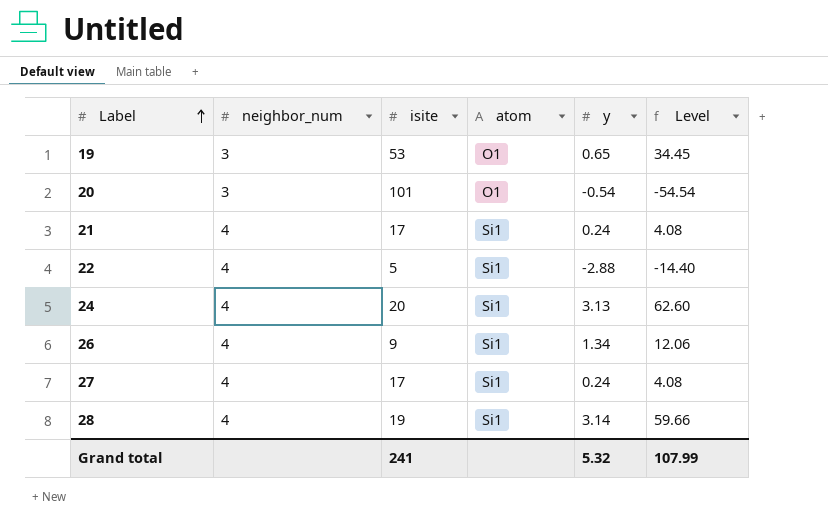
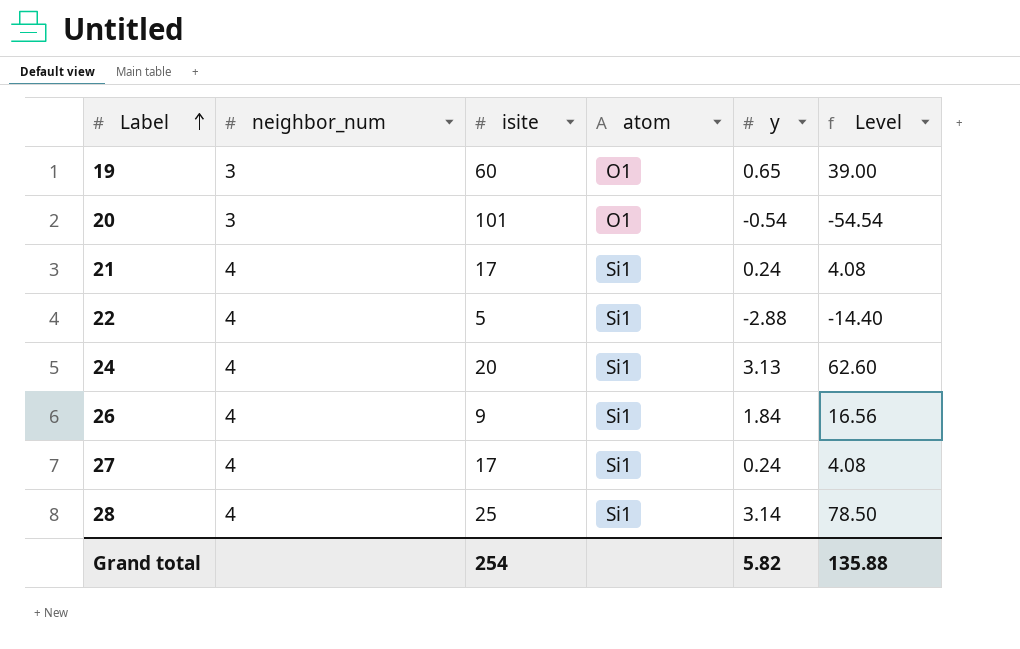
19 | isite: 53 -> 60
19 | Level: 34.45 -> 39.00
26 | y: 1.34 -> 1.84
26 | Level: 12.06 -> 16.56
28 | isite: 19 -> 25
28 | Level: 59.66 -> 78.50
Grand total | isite: 241 -> 254
Grand total | y: 5.32 -> 5.82
Grand total | Level: 107.99 -> 135.88

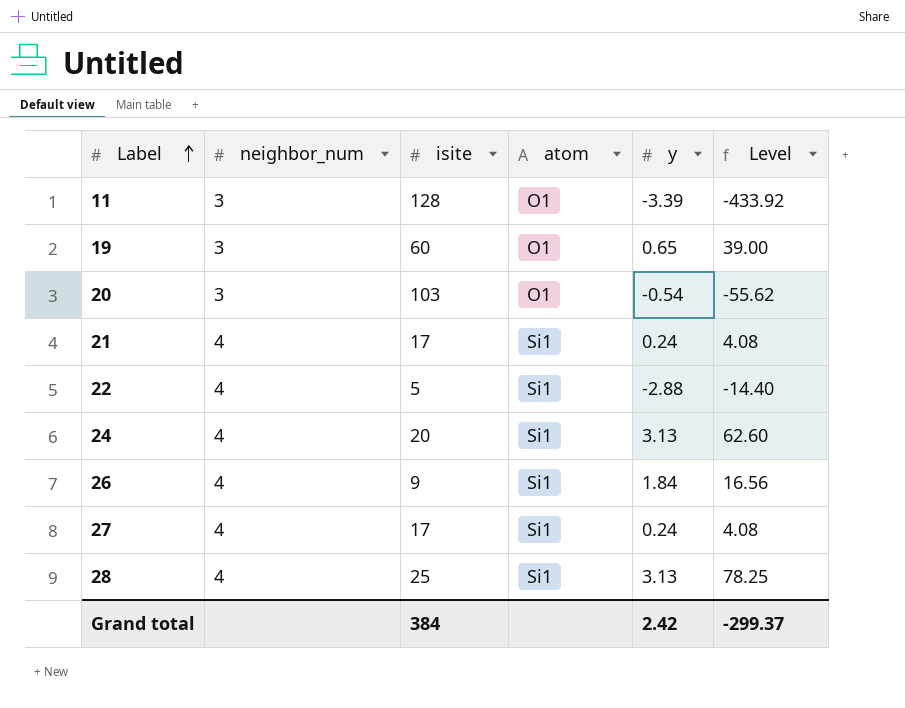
row 11: none -> 3 | 128 | O1 | -3.39 | -433.92
20 | isite: 101 -> 103
20 | Level: -54.54 -> -55.62
28 | y: 3.14 -> 3.13
28 | Level: 78.50 -> 78.25
Grand total | isite: 254 -> 384
Grand total | y: 5.82 -> 2.42
Grand total | Level: 135.88 -> -299.37

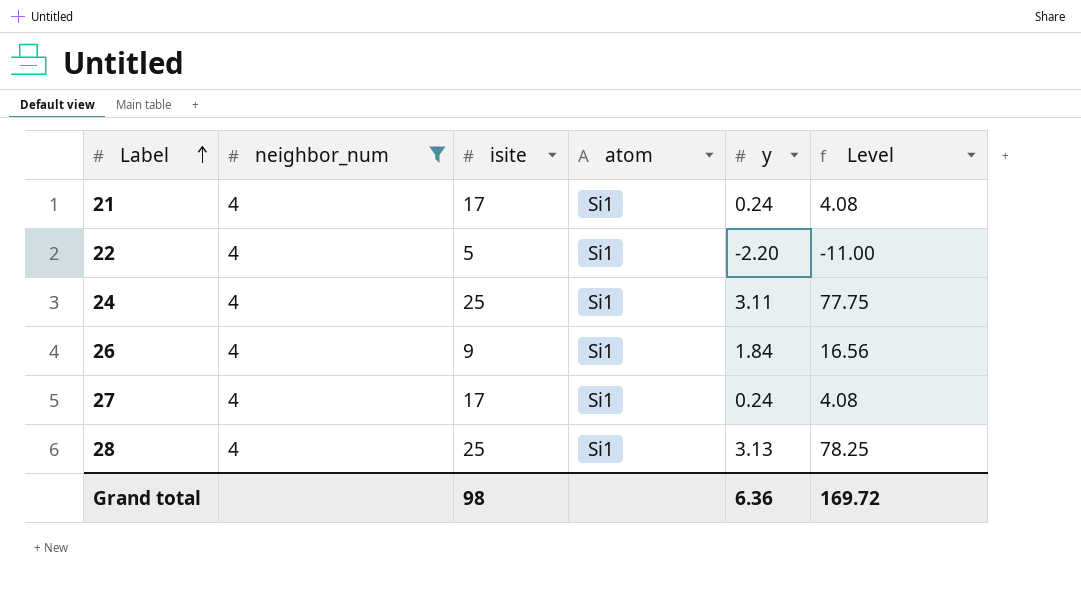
filter: none -> neighbor_num = 4
22 | y: -2.88 -> -2.20
22 | Level: -14.40 -> -11.00
24 | isite: 20 -> 25
24 | y: 3.13 -> 3.11
24 | Level: 62.60 -> 77.75
Grand total | isite: 384 -> 98
Grand total | y: 2.42 -> 6.36
Grand total | Level: -299.37 -> 169.72

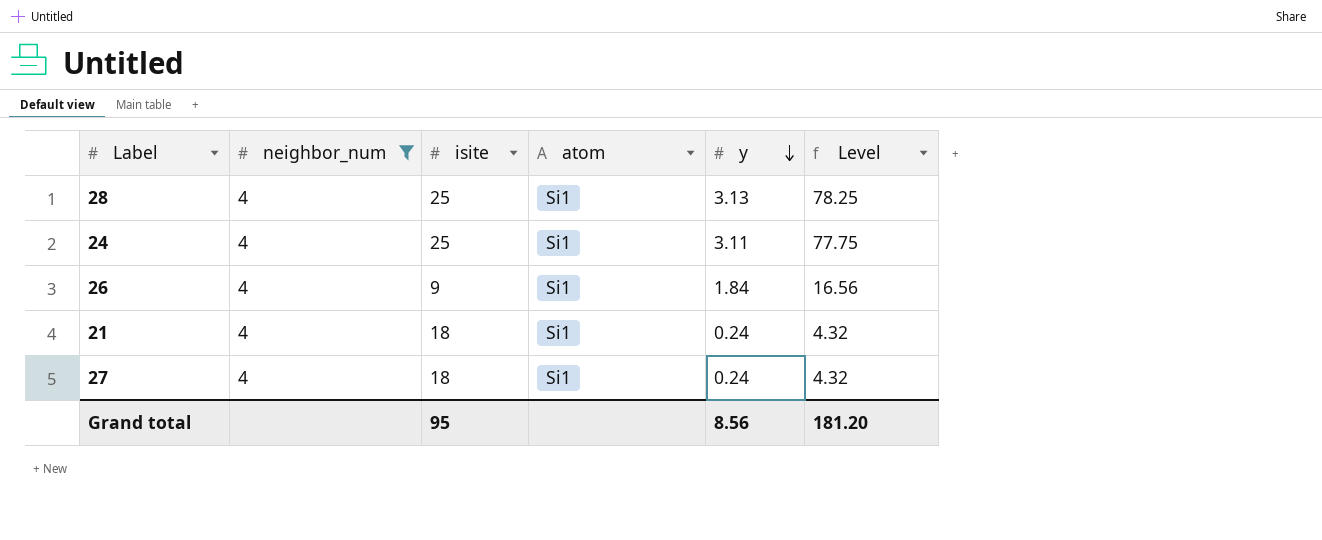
row order: Label ascending -> y descending
row 22: 4 | 5 | Si1 | -2.20 | -11.00 -> none
21 | isite: 17 -> 18
21 | Level: 4.08 -> 4.32
27 | isite: 17 -> 18
27 | Level: 4.08 -> 4.32
Grand total | isite: 98 -> 95
Grand total | y: 6.36 -> 8.56
Grand total | Level: 169.72 -> 181.20

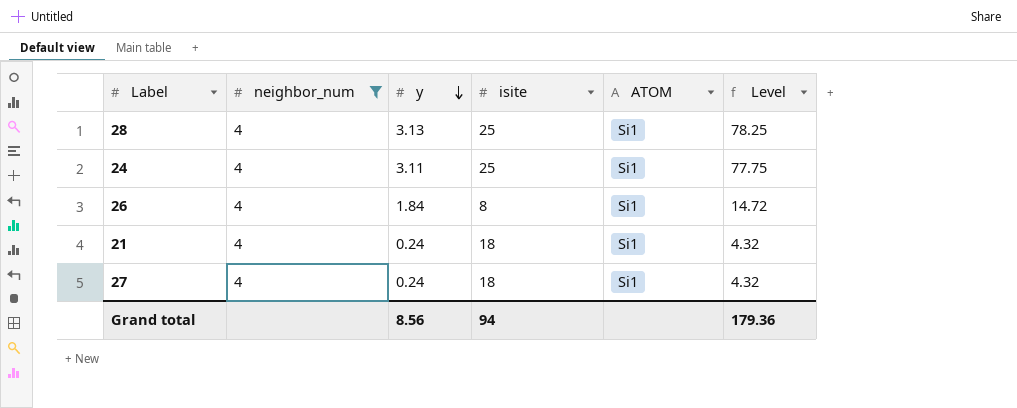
column y | position: 5 -> 3
column name: atom -> ATOM
26 | isite: 9 -> 8
26 | Level: 16.56 -> 14.72
Grand total | isite: 95 -> 94
Grand total | Level: 181.20 -> 179.36

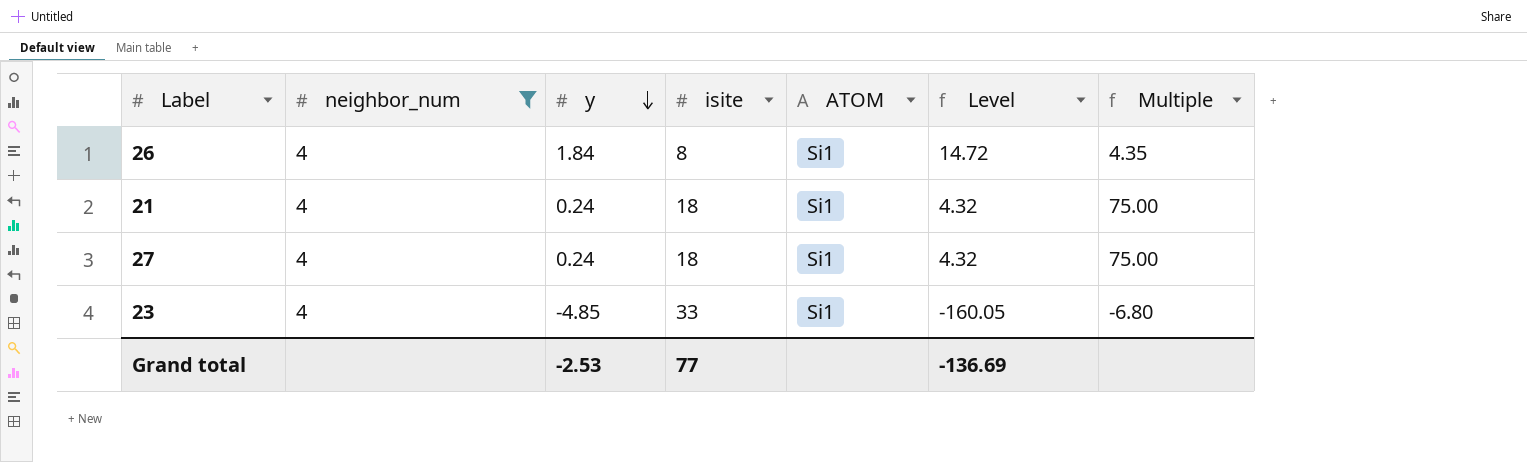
column Multiple | formula: none -> [isite] / [y]
row 28: 4 | 3.13 | 25 | Si1 | 78.25 -> none
row 24: 4 | 3.11 | 25 | Si1 | 77.75 -> none
row 23: none -> 4 | -4.85 | 33 | Si1 | -160.05 | -6.80
Grand total | y: 8.56 -> -2.53
Grand total | isite: 94 -> 77
Grand total | Level: 179.36 -> -136.69

